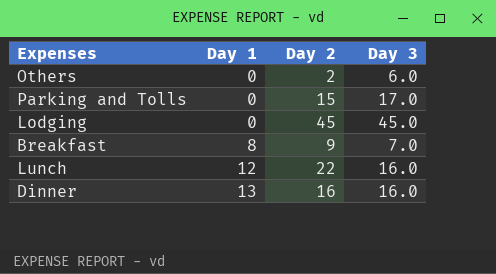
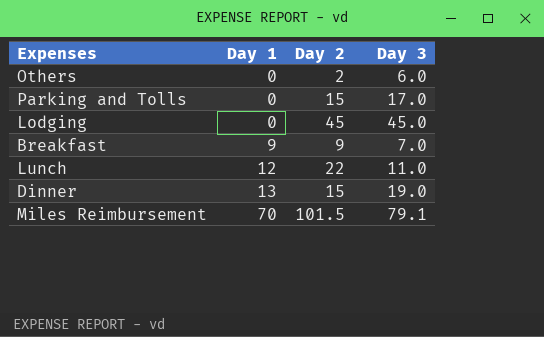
Breakfast | Day 1: 8 -> 9
Lunch | Day 3: 16.0 -> 11.0
Dinner | Day 2: 16 -> 15
Dinner | Day 3: 16.0 -> 19.0
row Miles Reimbursement: none -> 70 | 101.5 | 79.1

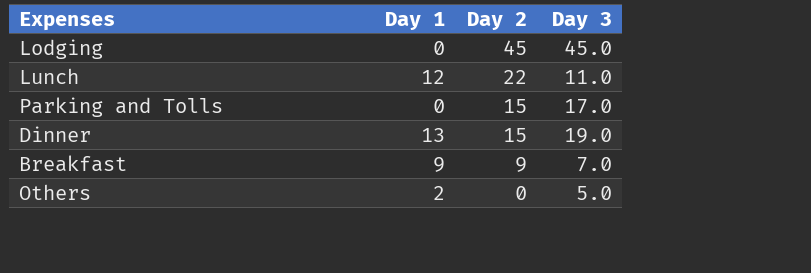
row order: Day 1 ascending -> Day 2 descending
row Miles Reimbursement: 70 | 101.5 | 79.1 -> none
Others | Day 1: 0 -> 2
Others | Day 2: 2 -> 0
Others | Day 3: 6.0 -> 5.0

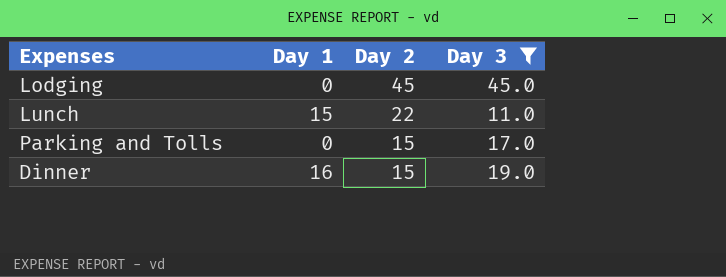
filter: none -> Day 3 >= 11.0
Lunch | Day 1: 12 -> 15
Dinner | Day 1: 13 -> 16

